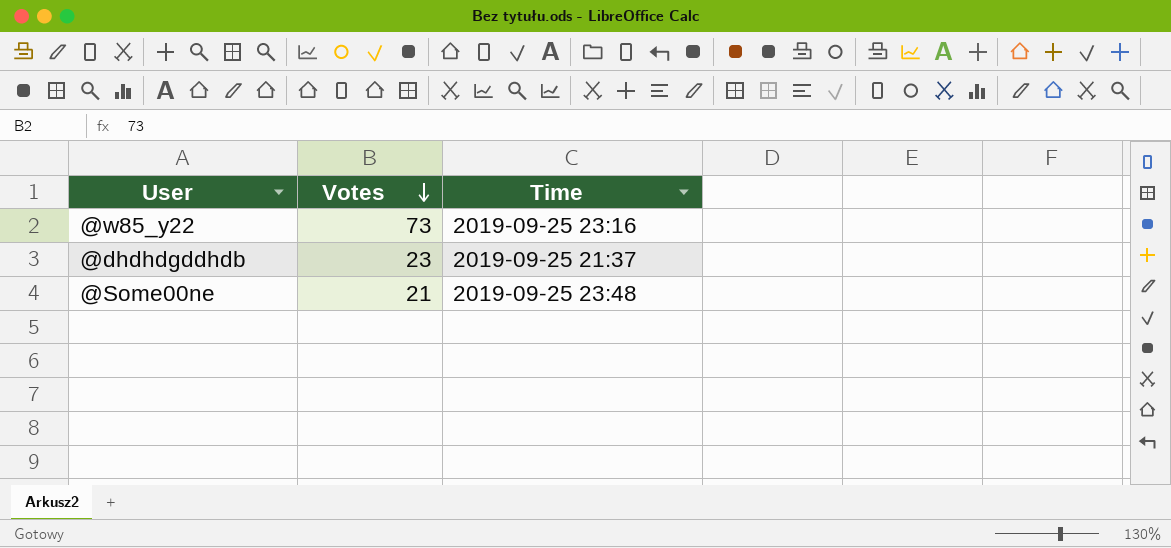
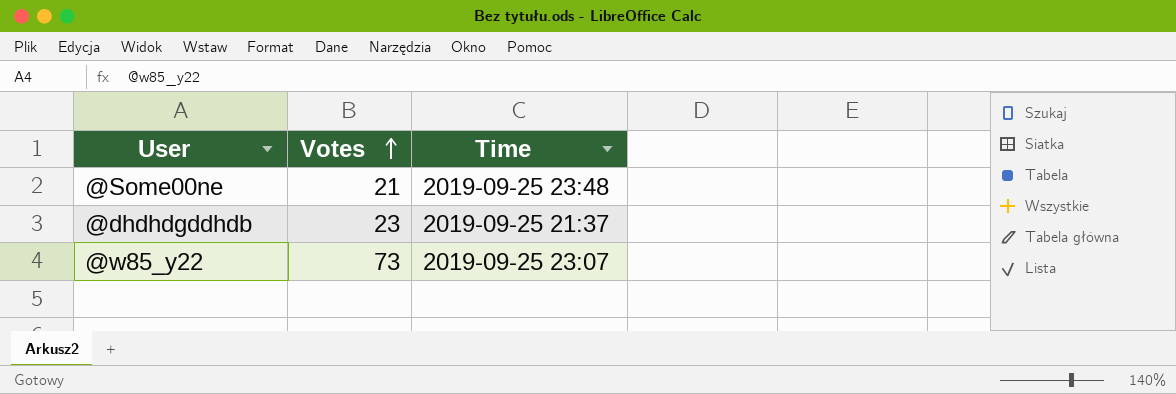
row order: Votes descending -> Votes ascending
@w85_y22 | Time: 2019-09-25 23:16 -> 2019-09-25 23:07

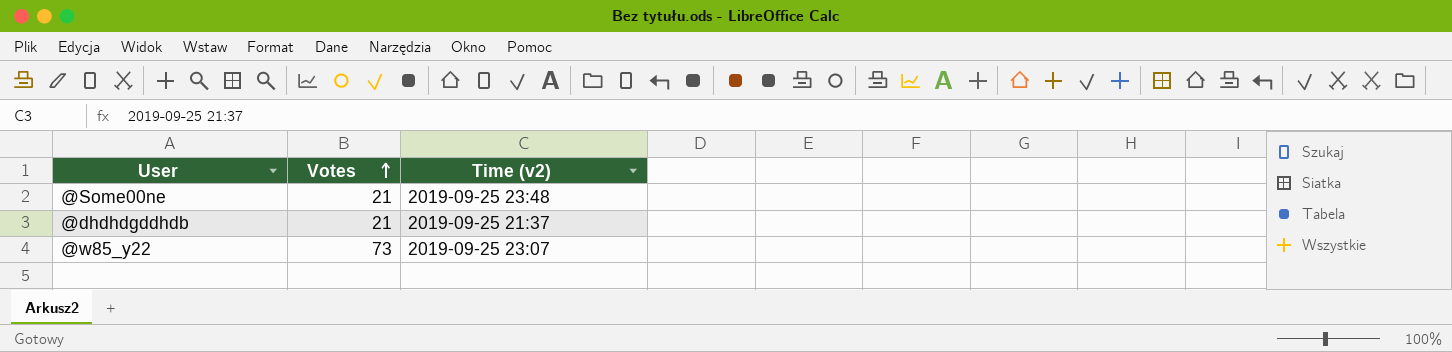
column name: Time -> Time (v2)
@dhdhdgddhdb | Votes: 23 -> 21

